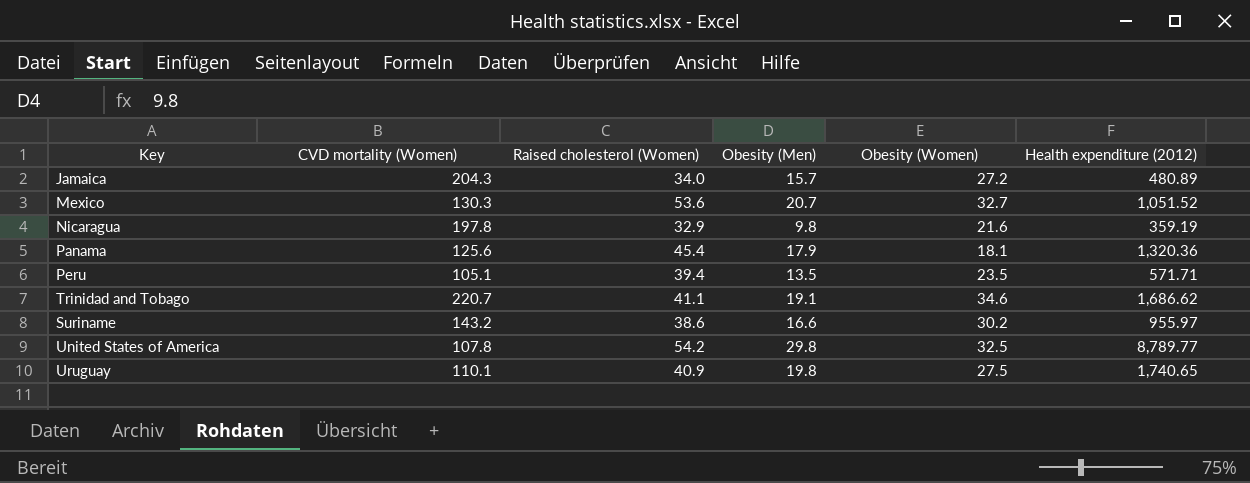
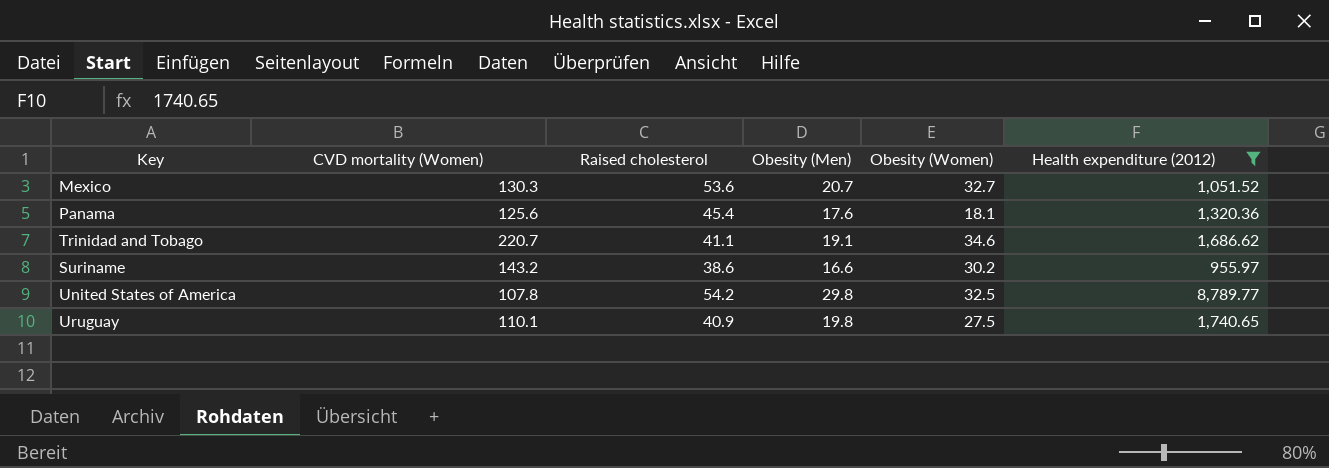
filter: none -> Health expenditure (2012) >= 955.97
column name: Raised cholesterol (Women) -> Raised cholesterol
Panama | Obesity (Men): 17.9 -> 17.6

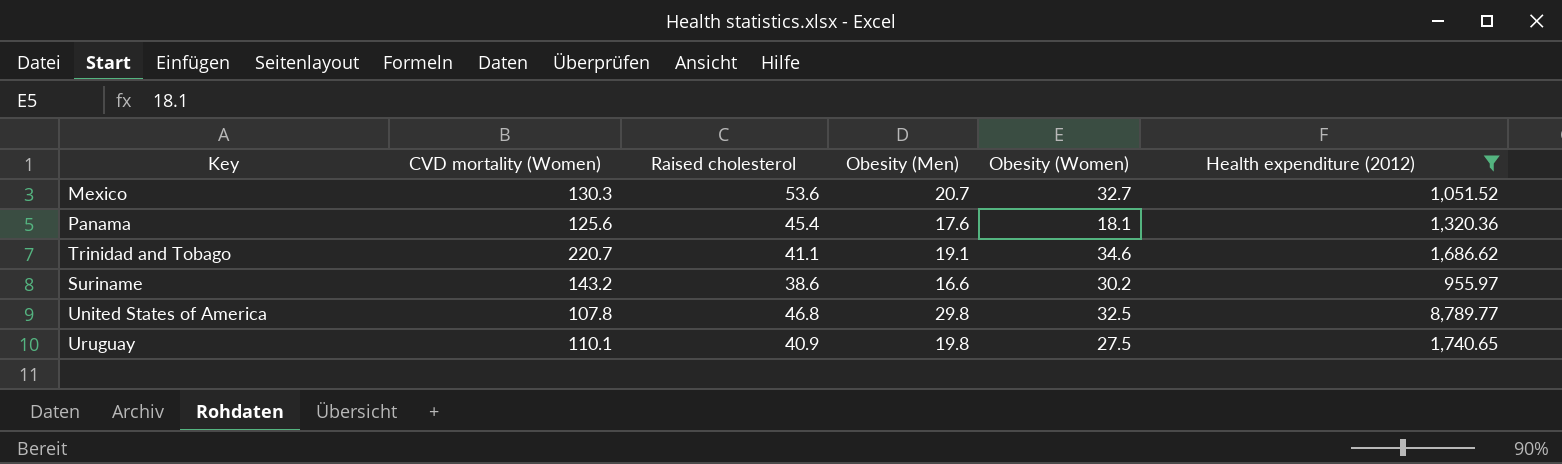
United States of America | Raised cholesterol: 54.2 -> 46.8

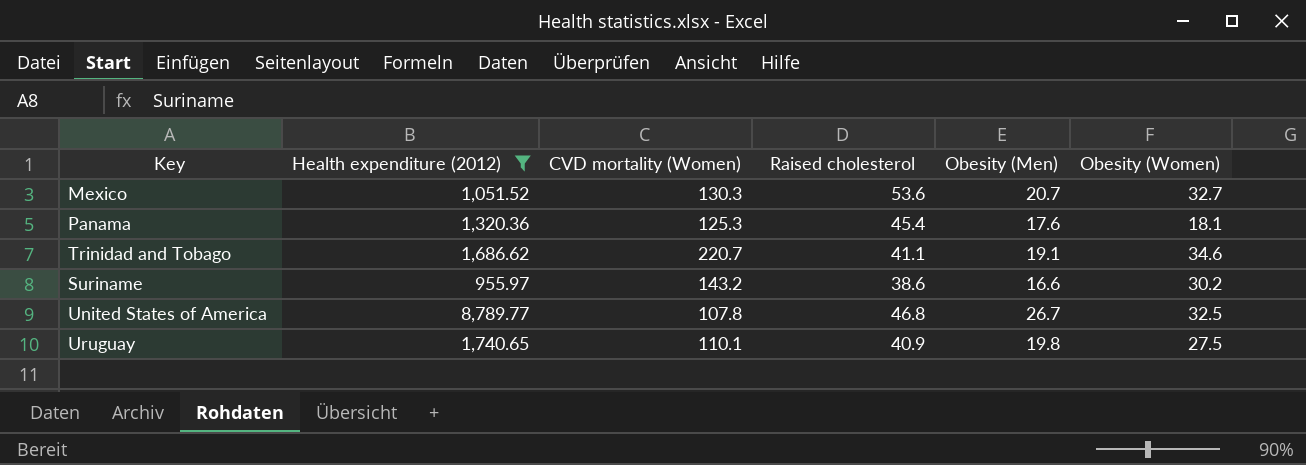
column Health expenditure (2012) | position: 6 -> 2
Panama | CVD mortality (Women): 125.6 -> 125.3
United States of America | Obesity (Men): 29.8 -> 26.7

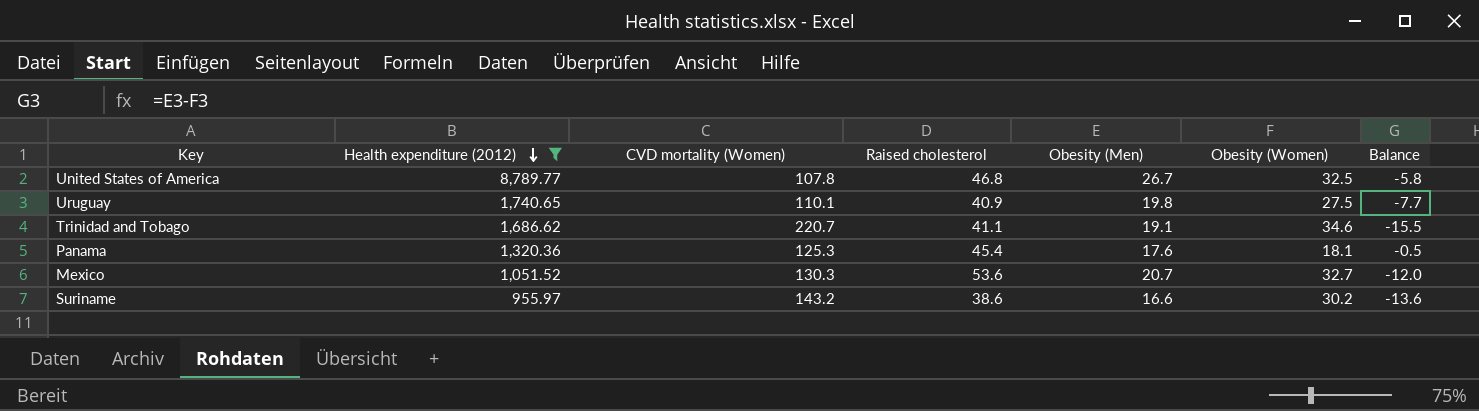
row order: none -> Health expenditure (2012) descending
column Balance | formula: none -> [Obesity (Men)] - [Obesity (Women)]

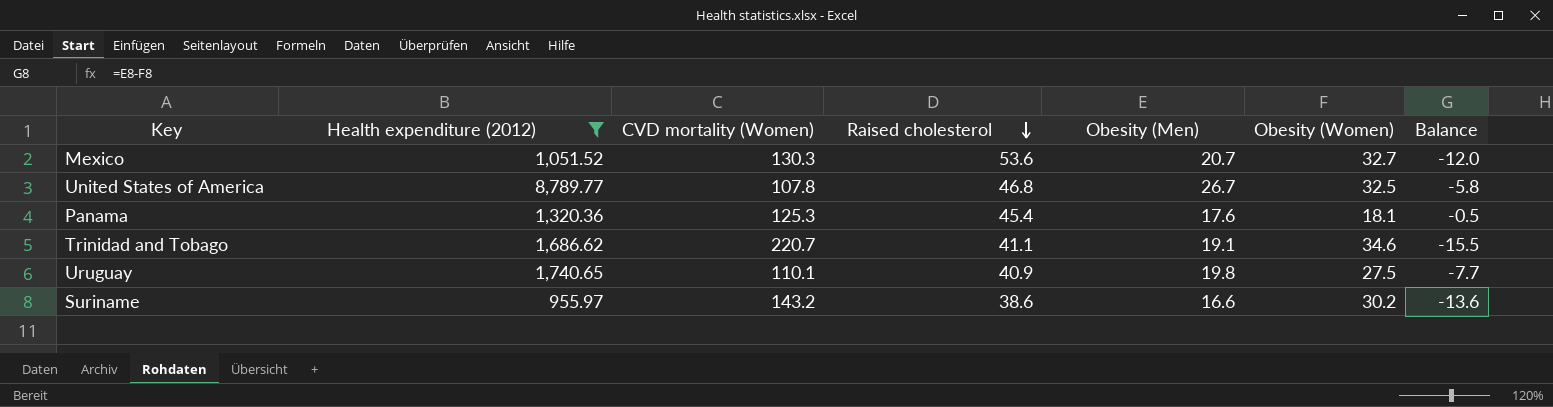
row order: Health expenditure (2012) descending -> Raised cholesterol descending

